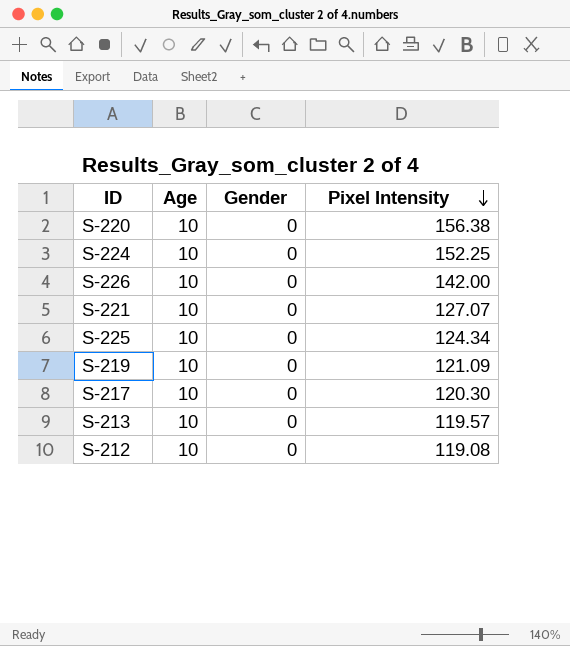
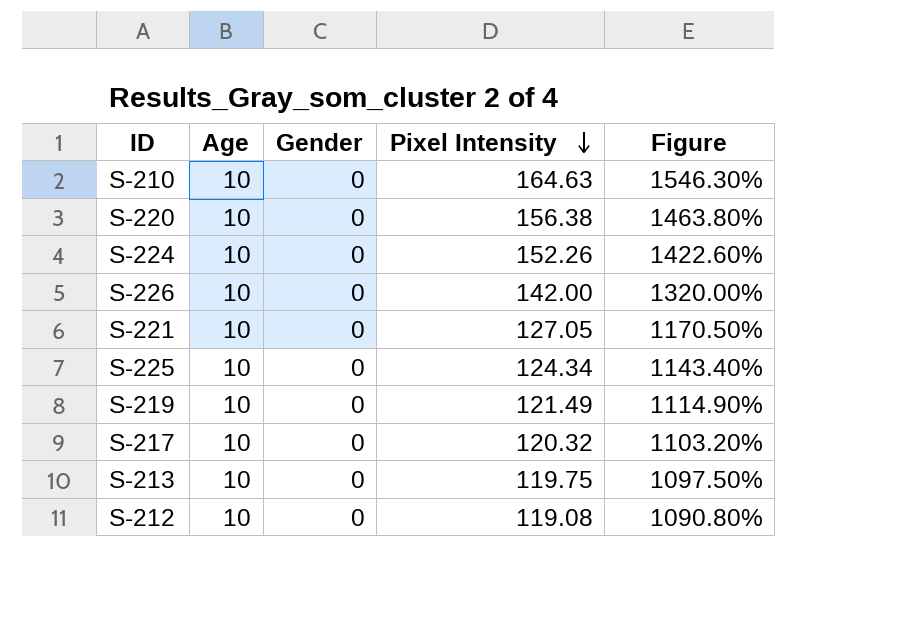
column Figure | formula: none -> ([Pixel Intensity] - [Age]) / [Age]
row S-210: none -> 10 | 0 | 164.63 | 1546.30%
S-224 | Pixel Intensity: 152.25 -> 152.26
S-221 | Pixel Intensity: 127.07 -> 127.05
S-219 | Pixel Intensity: 121.09 -> 121.49
S-217 | Pixel Intensity: 120.30 -> 120.32
S-213 | Pixel Intensity: 119.57 -> 119.75

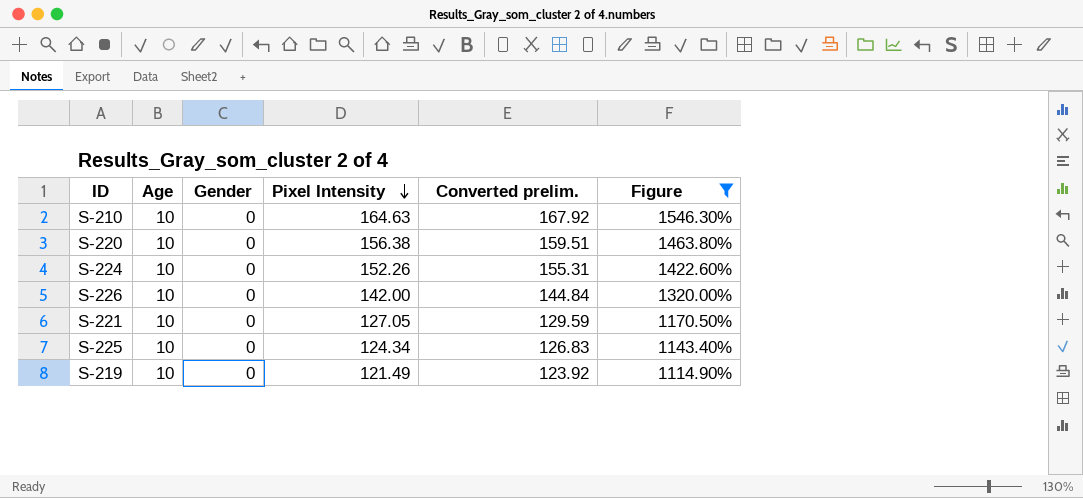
filter: none -> Figure >= 1114.90%
column Converted prelim. | formula: none -> [Pixel Intensity] * 1.02

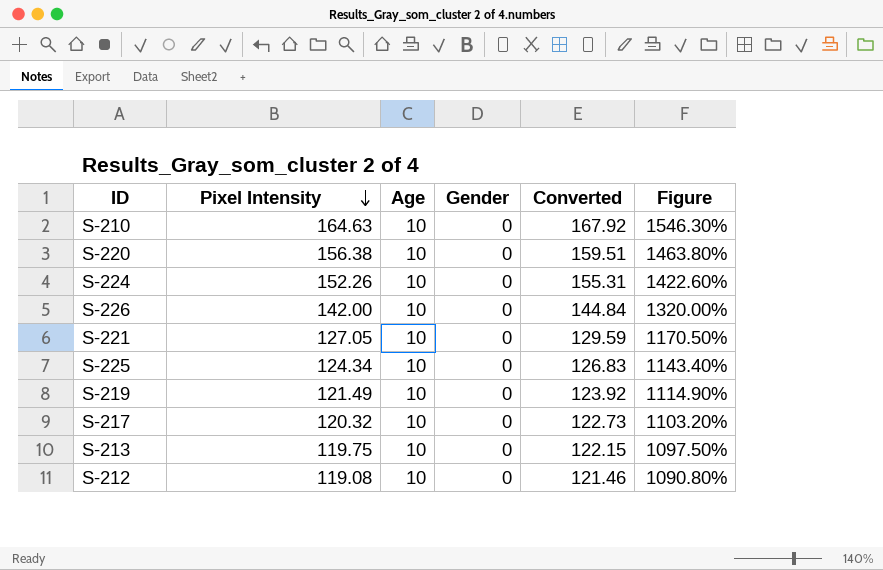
filter: Figure >= 1114.90% -> none
column Pixel Intensity | position: 4 -> 2
column name: Converted prelim. -> Converted

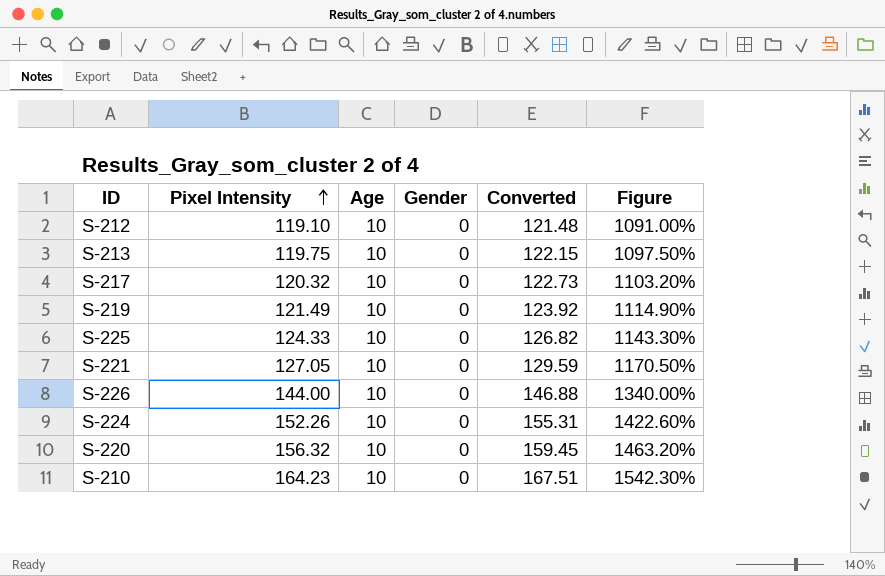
row order: Pixel Intensity descending -> Pixel Intensity ascending
S-212 | Pixel Intensity: 119.08 -> 119.10
S-212 | Converted: 121.46 -> 121.48
S-212 | Figure: 1090.80% -> 1091.00%
S-225 | Pixel Intensity: 124.34 -> 124.33
S-225 | Converted: 126.83 -> 126.82
S-225 | Figure: 1143.40% -> 1143.30%
S-226 | Pixel Intensity: 142.00 -> 144.00
S-226 | Converted: 144.84 -> 146.88
S-226 | Figure: 1320.00% -> 1340.00%
S-220 | Pixel Intensity: 156.38 -> 156.32
S-220 | Converted: 159.51 -> 159.45
S-220 | Figure: 1463.80% -> 1463.20%
S-210 | Pixel Intensity: 164.63 -> 164.23
S-210 | Converted: 167.92 -> 167.51
S-210 | Figure: 1546.30% -> 1542.30%

